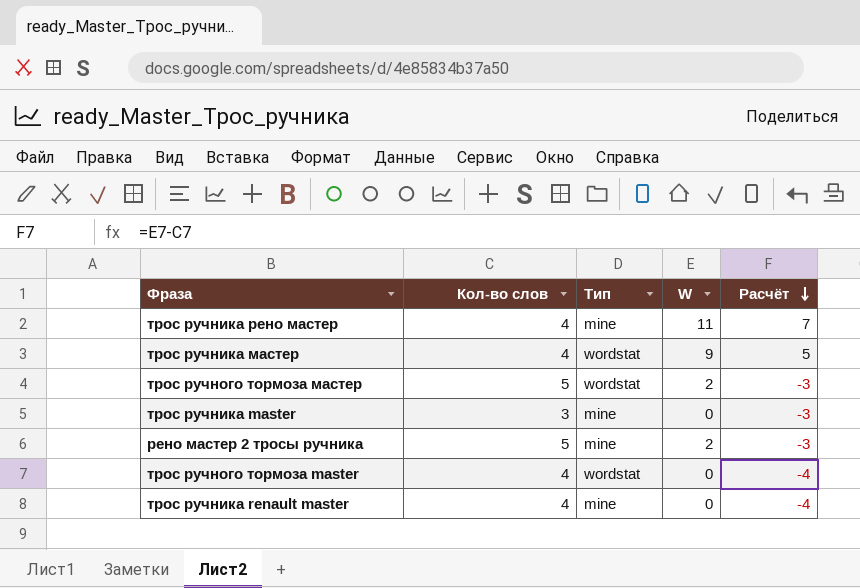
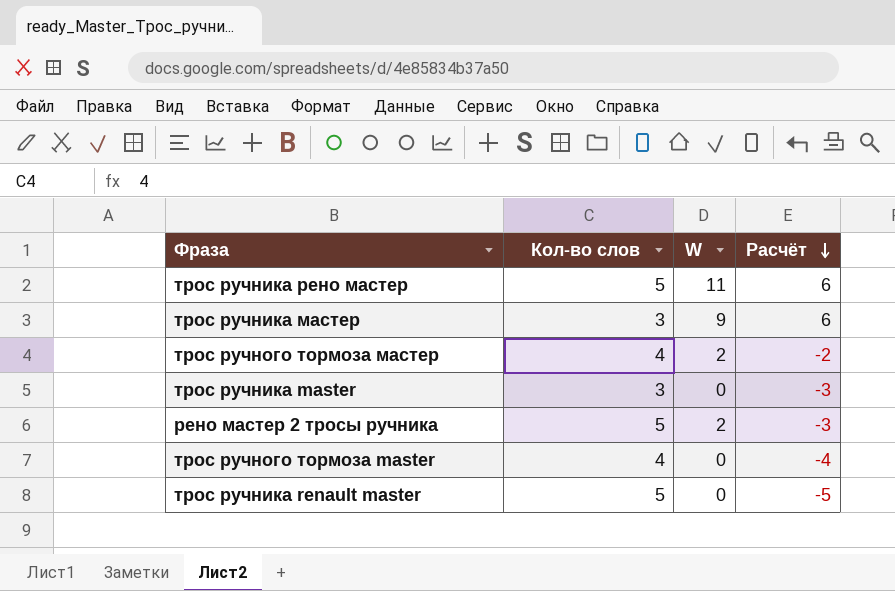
column Тип | position: 3 -> none
трос ручника рено мастер | Кол-во слов: 4 -> 5
трос ручника рено мастер | Расчёт: 7 -> 6
трос ручника мастер | Кол-во слов: 4 -> 3
трос ручника мастер | Расчёт: 5 -> 6
трос ручного тормоза мастер | Кол-во слов: 5 -> 4
трос ручного тормоза мастер | Расчёт: -3 -> -2
трос ручника renault master | Кол-во слов: 4 -> 5
трос ручника renault master | Расчёт: -4 -> -5

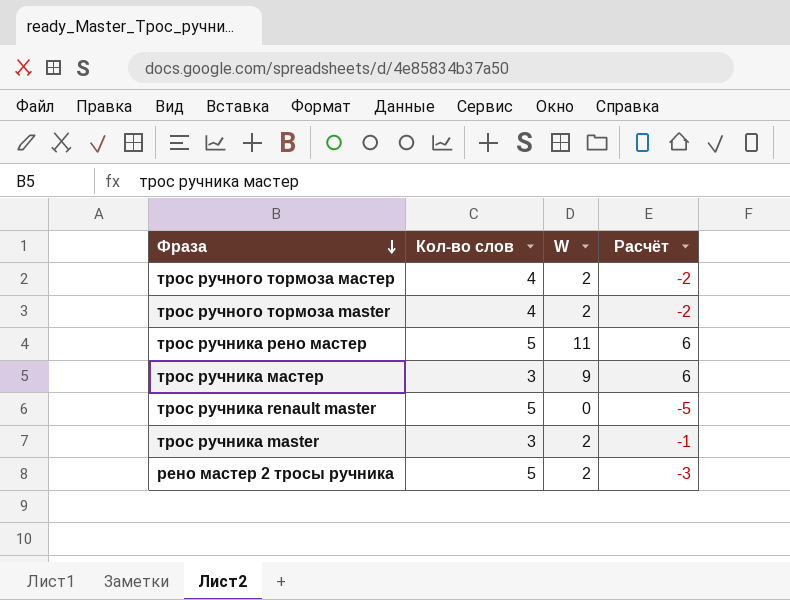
row order: Расчёт descending -> Фраза descending
трос ручного тормоза master | W: 0 -> 2
трос ручного тормоза master | Расчёт: -4 -> -2
трос ручника master | W: 0 -> 2
трос ручника master | Расчёт: -3 -> -1

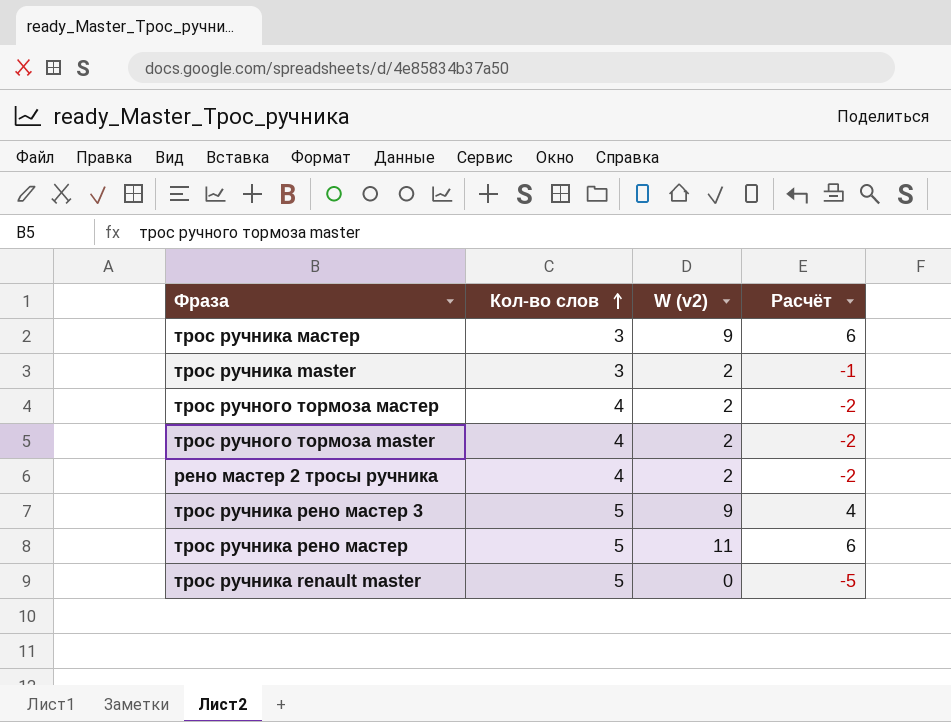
row order: Фраза descending -> Кол-во слов ascending
column name: W -> W (v2)
рено мастер 2 тросы ручника | Кол-во слов: 5 -> 4
рено мастер 2 тросы ручника | Расчёт: -3 -> -2
row трос ручника рено мастер 3: none -> 5 | 9 | 4

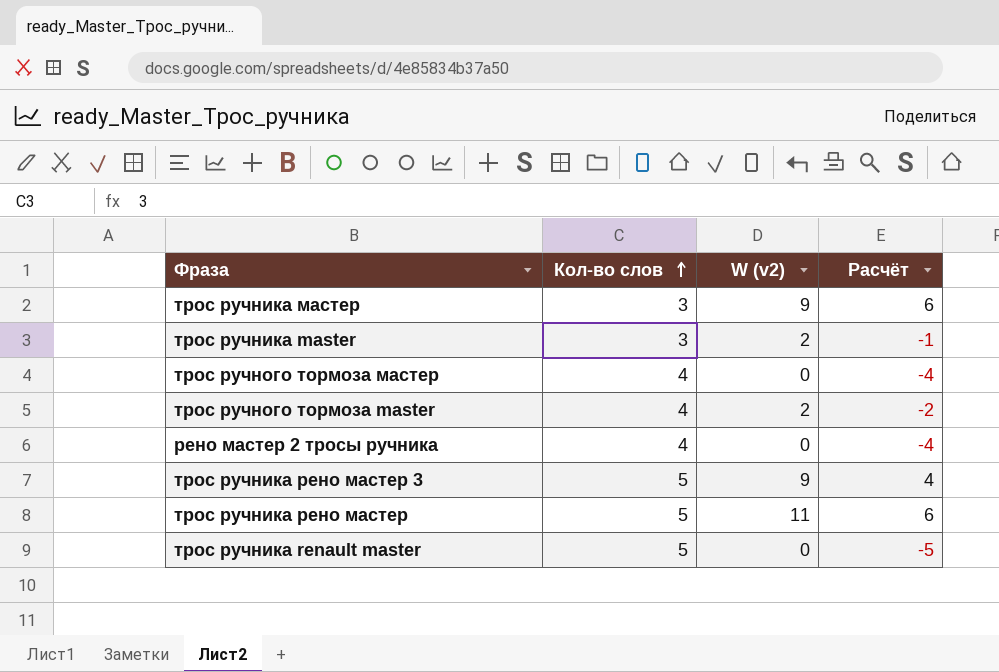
трос ручного тормоза мастер | W (v2): 2 -> 0
трос ручного тормоза мастер | Расчёт: -2 -> -4
рено мастер 2 тросы ручника | W (v2): 2 -> 0
рено мастер 2 тросы ручника | Расчёт: -2 -> -4

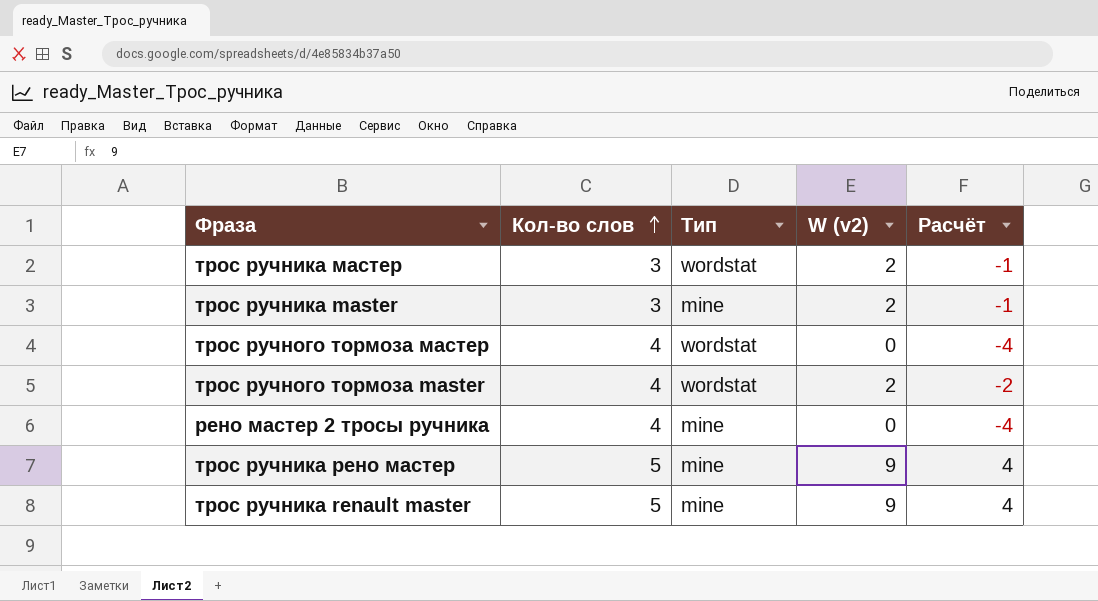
column Тип | position: none -> 3
row трос ручника рено мастер 3: 5 | 9 | 4 -> none
трос ручника мастер | W (v2): 9 -> 2
трос ручника мастер | Расчёт: 6 -> -1
трос ручника рено мастер | W (v2): 11 -> 9
трос ручника рено мастер | Расчёт: 6 -> 4
трос ручника renault master | W (v2): 0 -> 9
трос ручника renault master | Расчёт: -5 -> 4

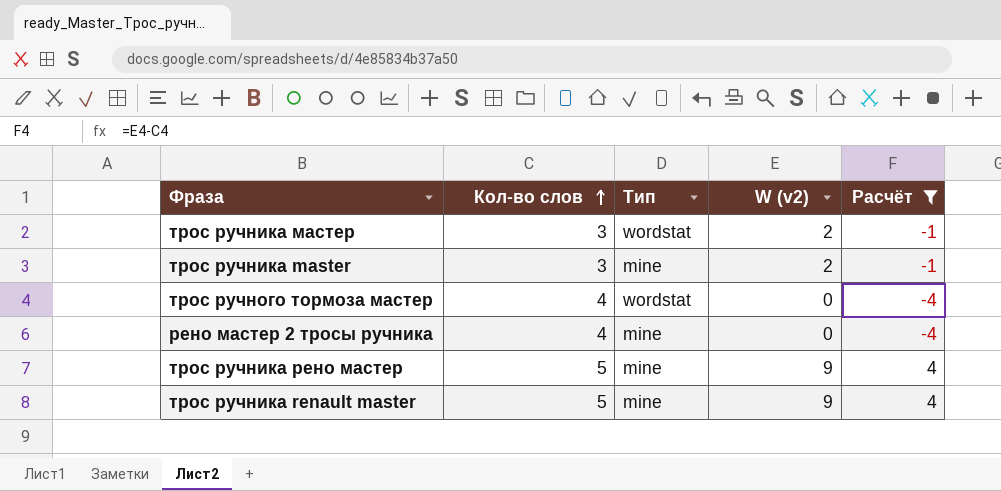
filter: none -> Расчёт != -2

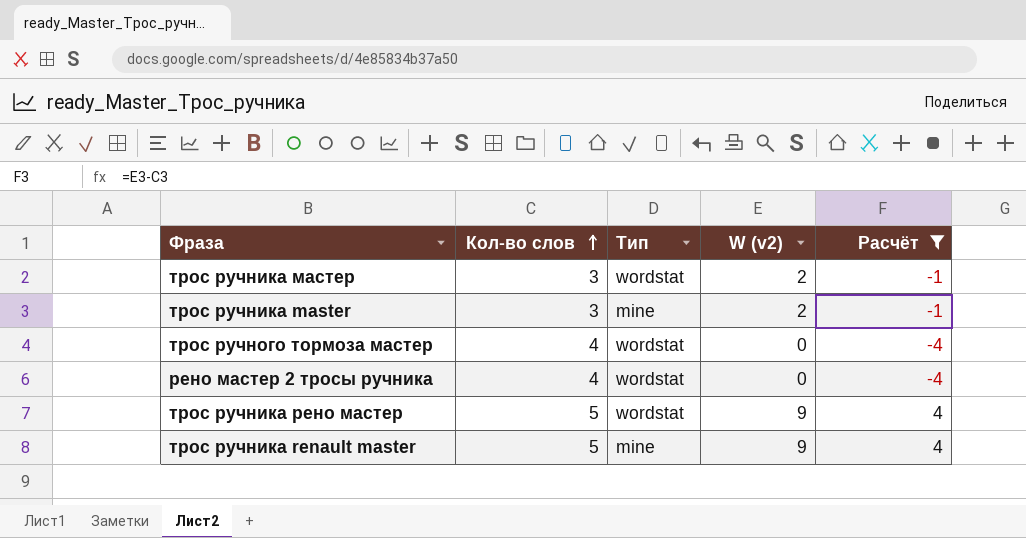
рено мастер 2 тросы ручника | Тип: mine -> wordstat
трос ручника рено мастер | Тип: mine -> wordstat

